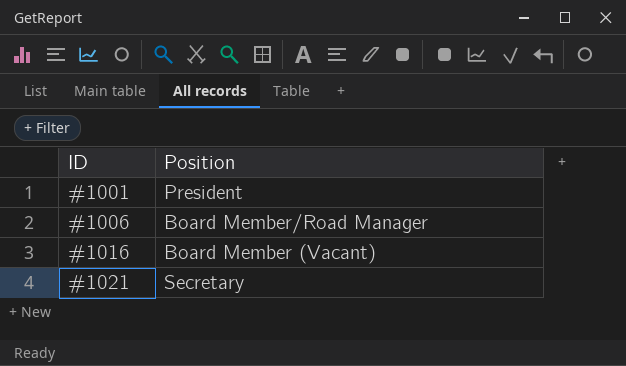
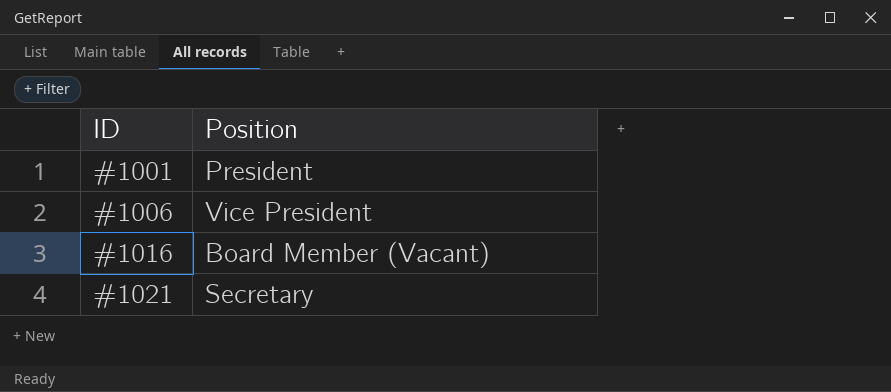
#1006 | Position: Board Member/Road Manager -> Vice President

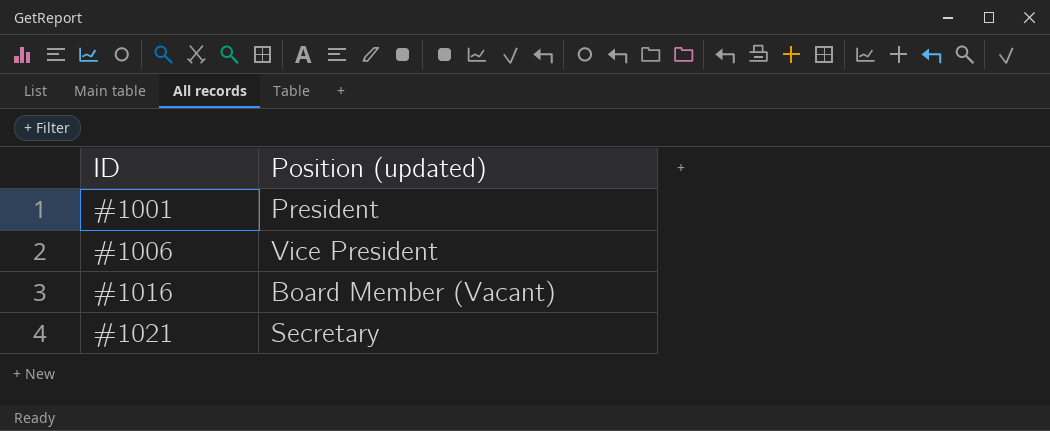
column name: Position -> Position (updated)

